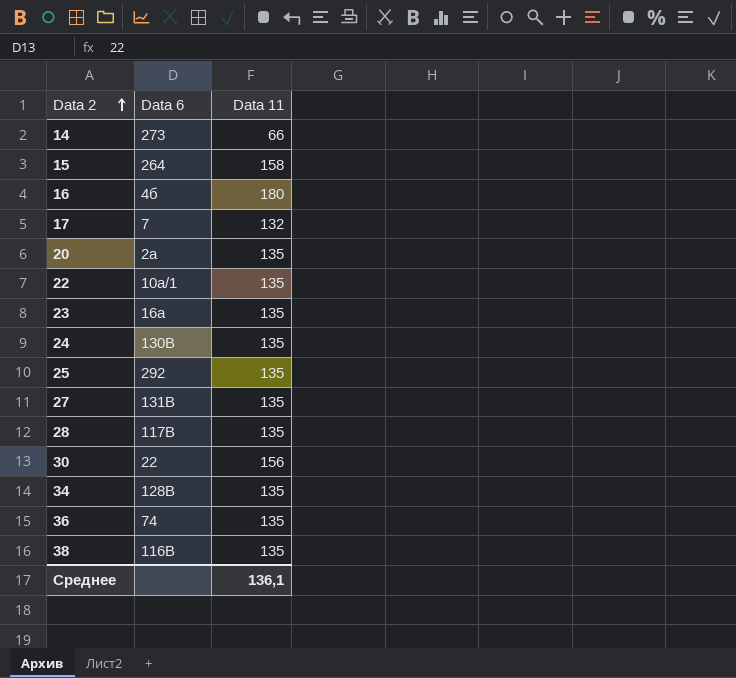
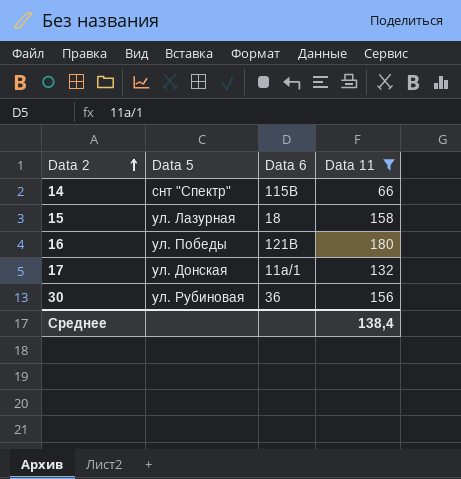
filter: none -> Data 11 != 135
column Data 5 | position: none -> 2
14 | Data 6: 273 -> 115В
15 | Data 6: 264 -> 18
16 | Data 6: 4б -> 121В
17 | Data 6: 7 -> 11а/1
30 | Data 6: 22 -> 36
Среднее | Data 11: 136,1 -> 138,4

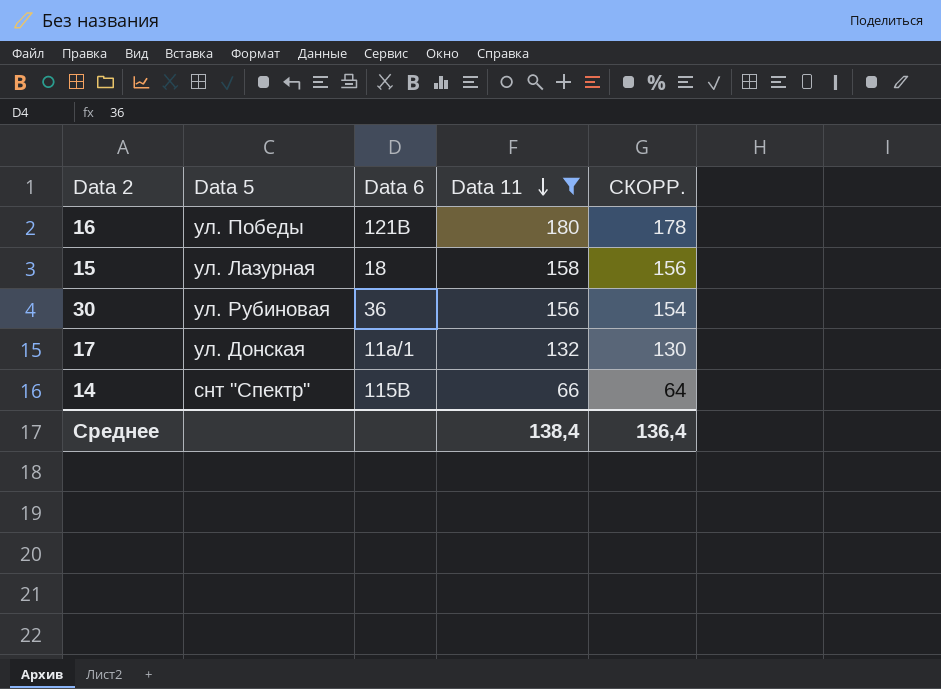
row order: Data 2 ascending -> Data 11 descending
column СКОРР. | formula: none -> [Data 11] - 2

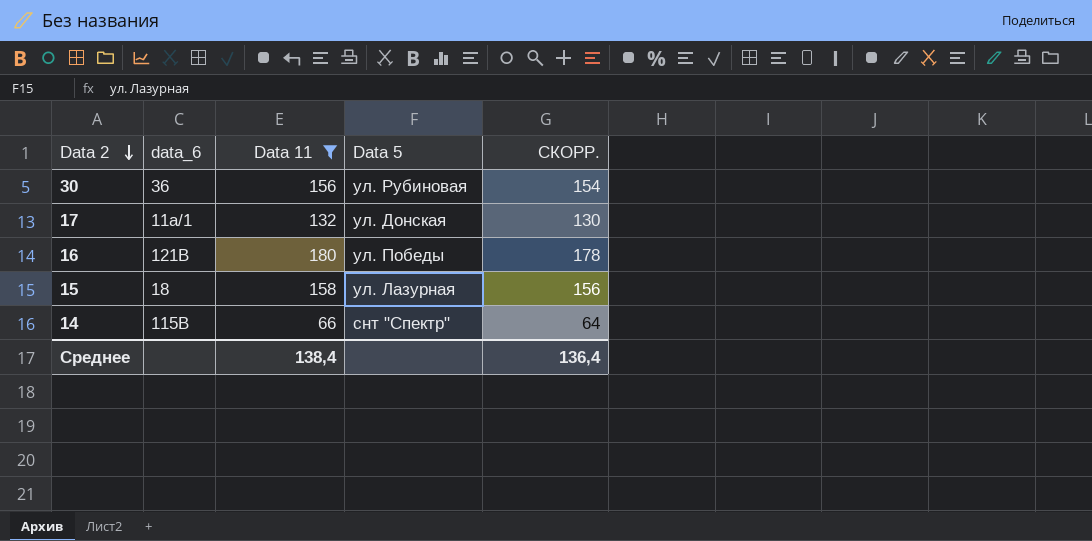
row order: Data 11 descending -> Data 2 descending
column name: Data 6 -> data_6
column Data 5 | position: 2 -> 4

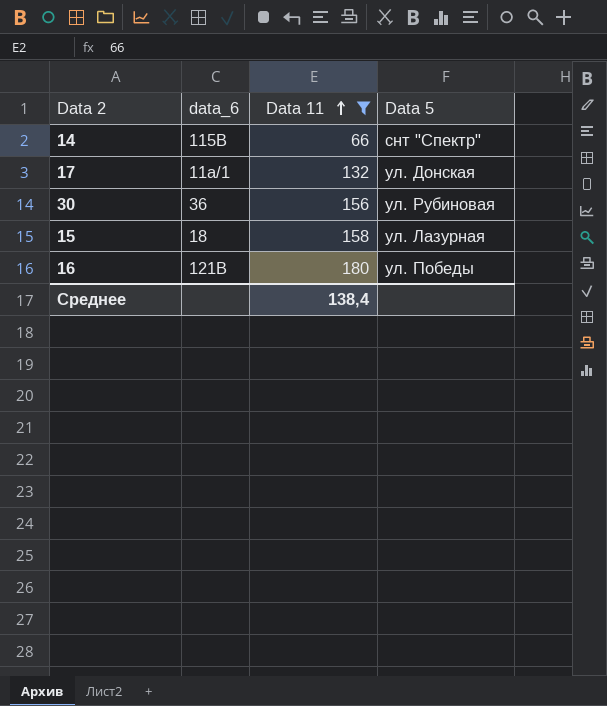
row order: Data 2 descending -> Data 11 ascending
column СКОРР. | formula: [Data 11] - 2 -> none

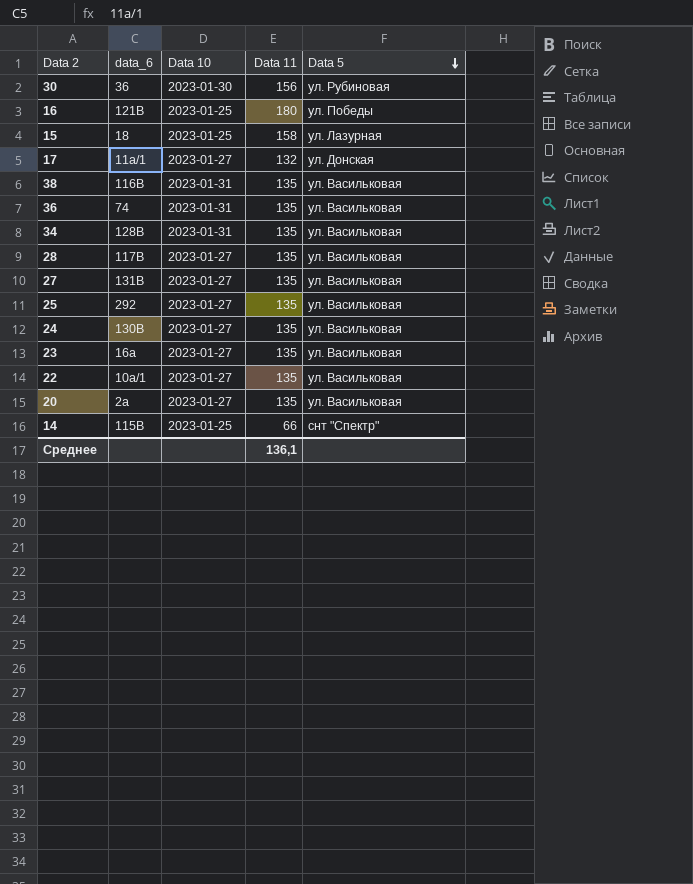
filter: Data 11 != 135 -> none
row order: Data 11 ascending -> Data 5 descending
column Data 10 | position: none -> 3
Среднее | Data 11: 138,4 -> 136,1

